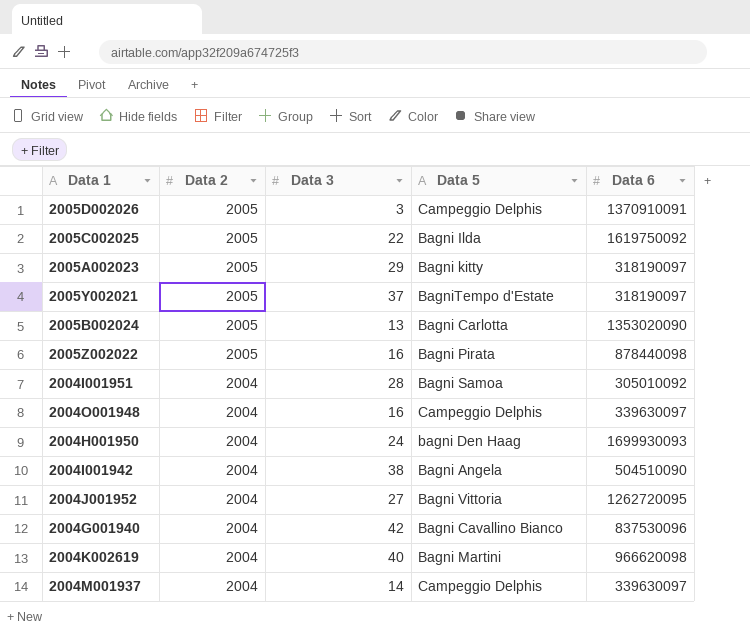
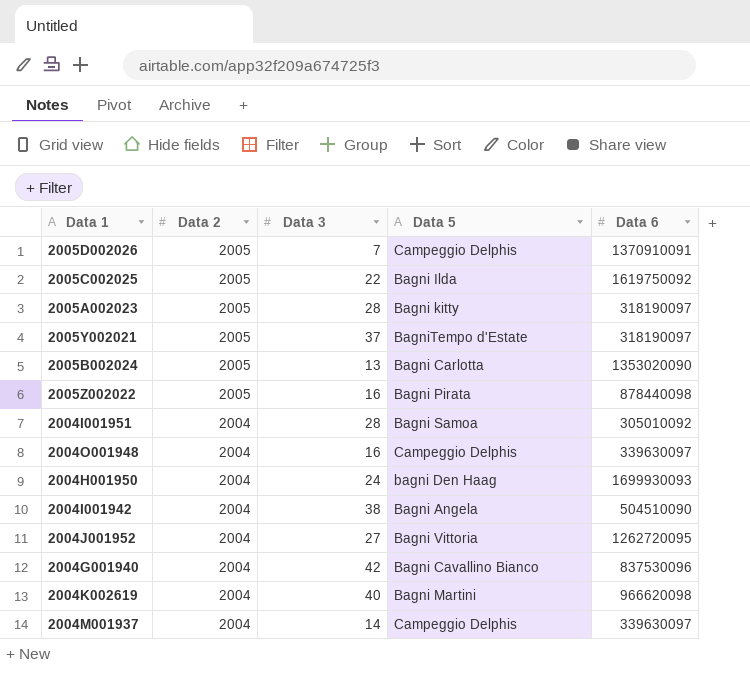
2005D002026 | Data 3: 3 -> 7
2005A002023 | Data 3: 29 -> 28

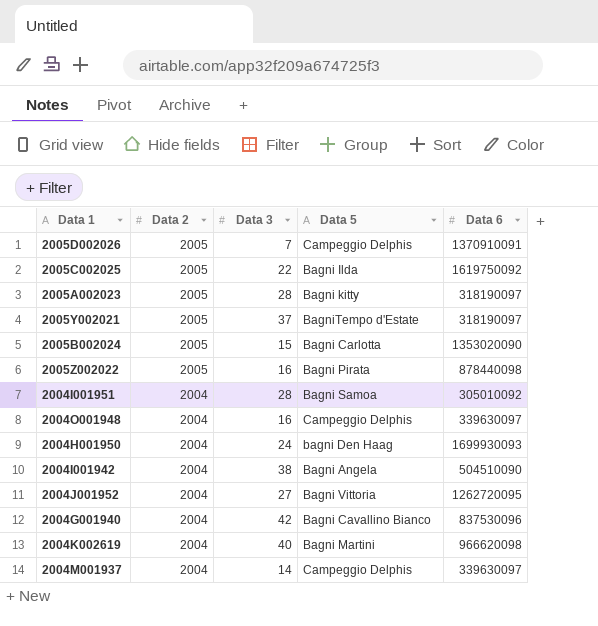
2005B002024 | Data 3: 13 -> 15

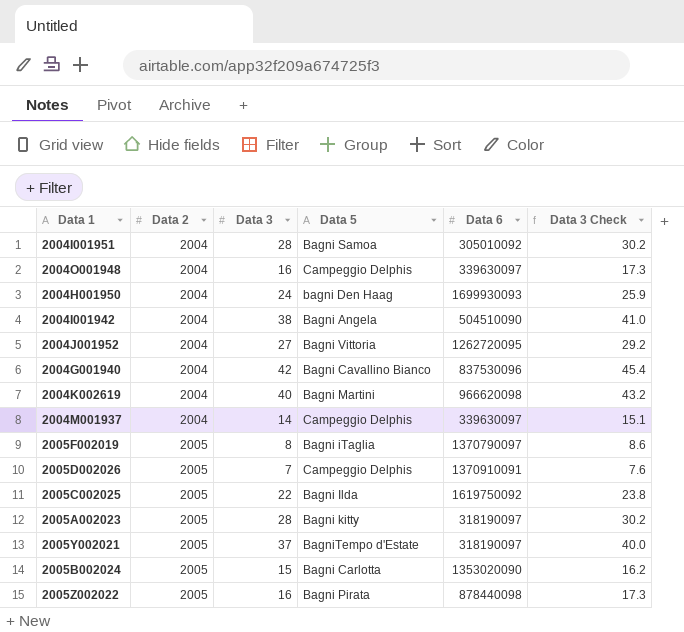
row order: Data 2 descending -> Data 2 ascending
column Data 3 Check | formula: none -> [Data 3] * 1.08
row 2005F002019: none -> 2005 | 8 | Bagni iTaglia | 1370790097 | 8.6

